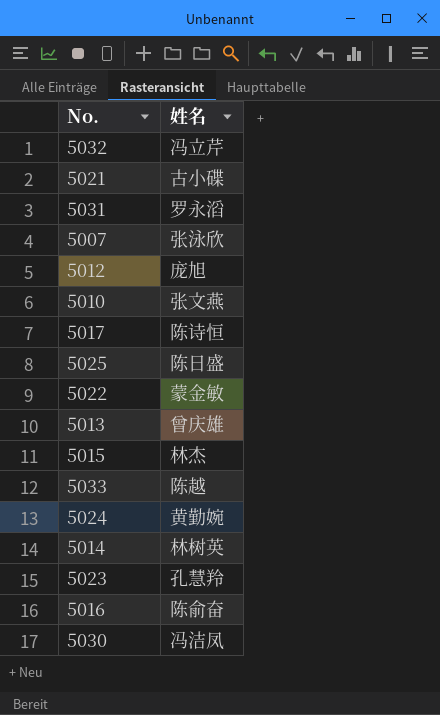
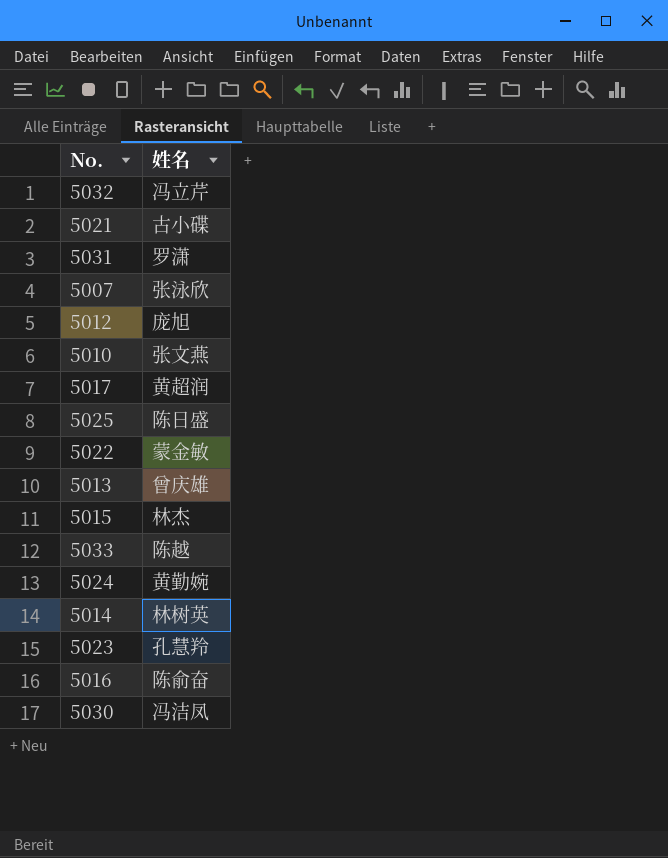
5031 | 姓名: 罗永滔 -> 罗潇
5017 | 姓名: 陈诗恒 -> 黄超润

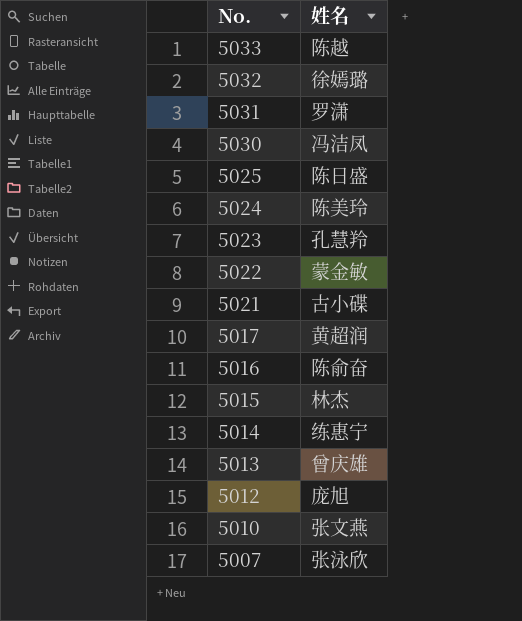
row order: none -> No. descending
5032 | 姓名: 冯立芹 -> 徐嫣璐
5024 | 姓名: 黄勤婉 -> 陈美玲
5014 | 姓名: 林树英 -> 练惠宁

